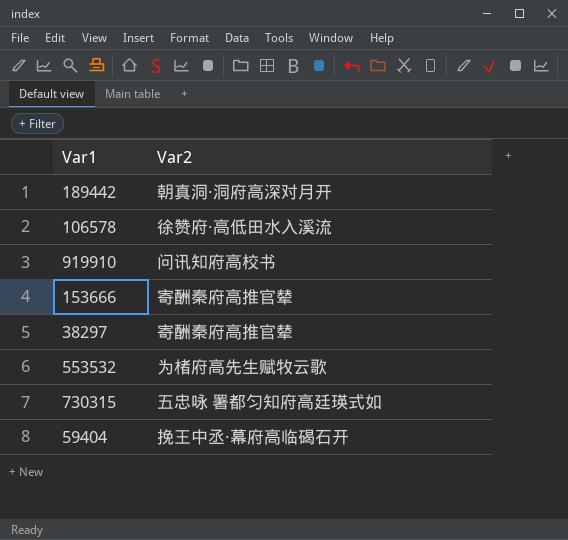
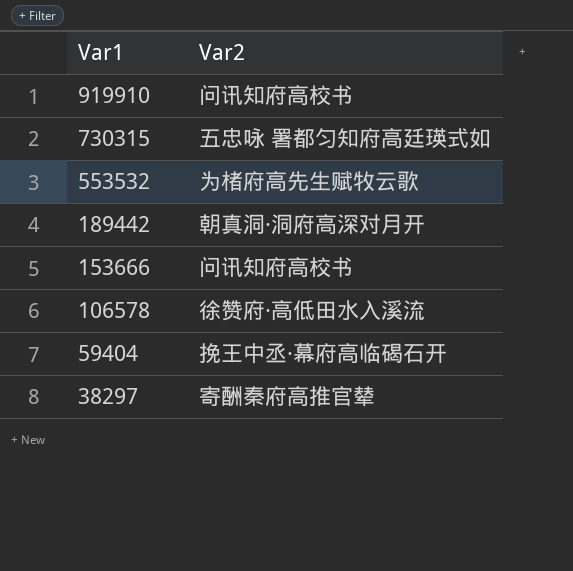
row order: none -> Var1 descending
153666 | Var2: 寄酬秦府高推官辇 -> 问讯知府高校书

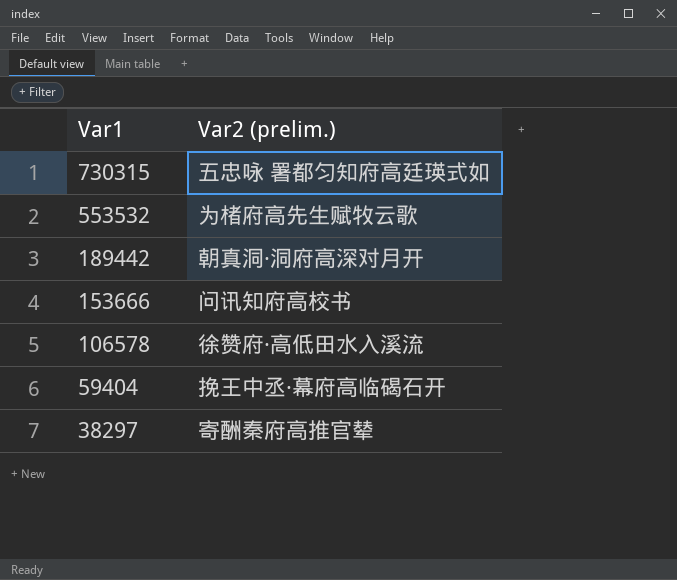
column name: Var2 -> Var2 (prelim.)
row 919910: 问讯知府高校书 -> none

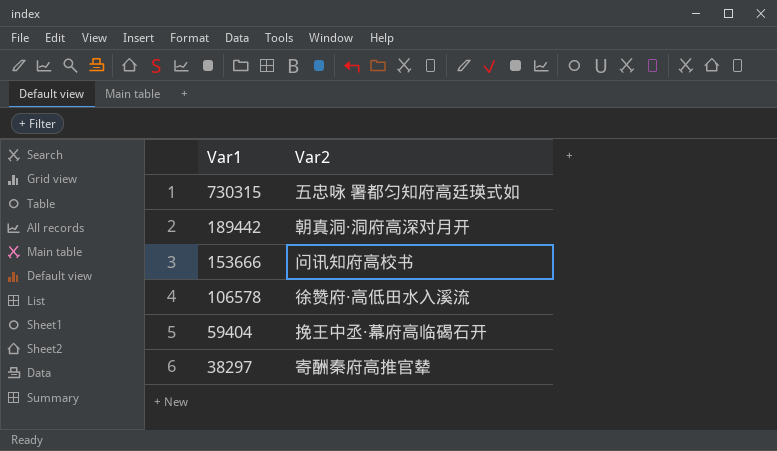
column name: Var2 (prelim.) -> Var2
row 553532: 为楮府高先生赋牧云歌 -> none

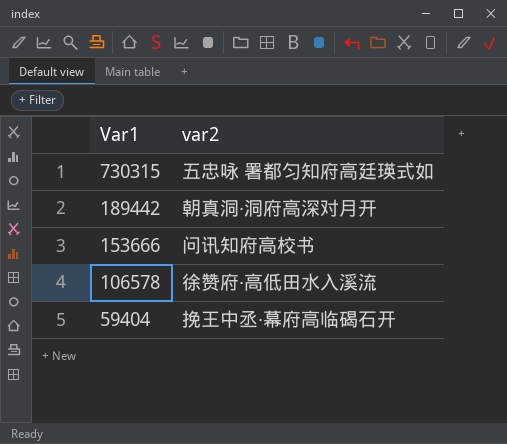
column name: Var2 -> var2
row 38297: 寄酬秦府高推官辇 -> none

